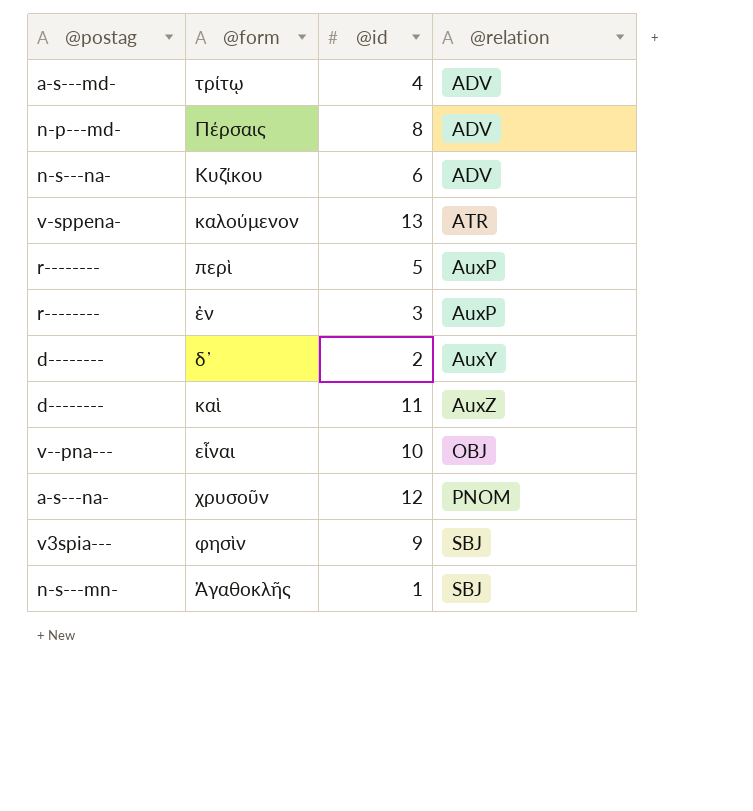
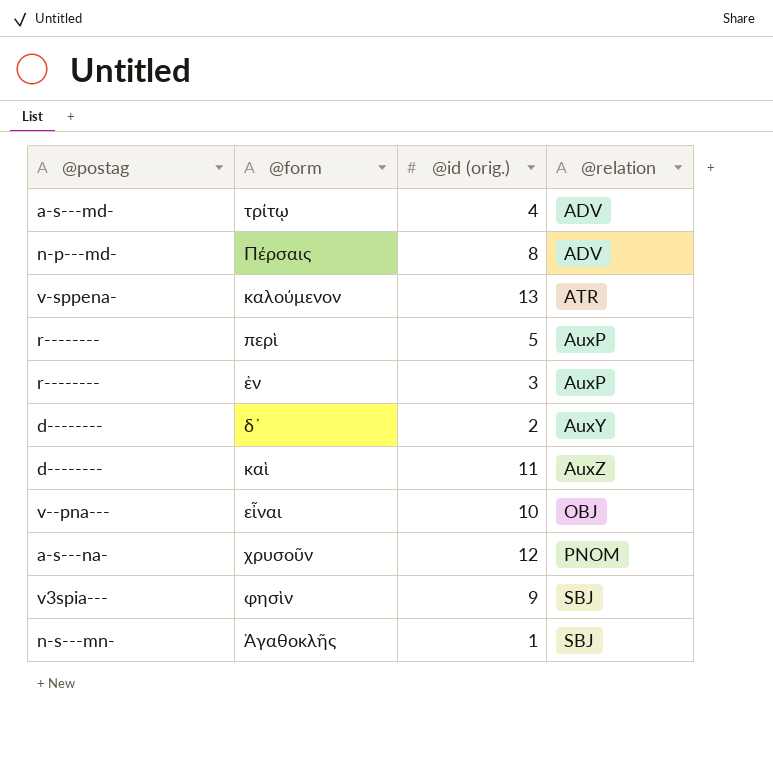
column name: @id -> @id (orig.)
row Κυζίκου: n-s---na- | 6 | ADV -> none

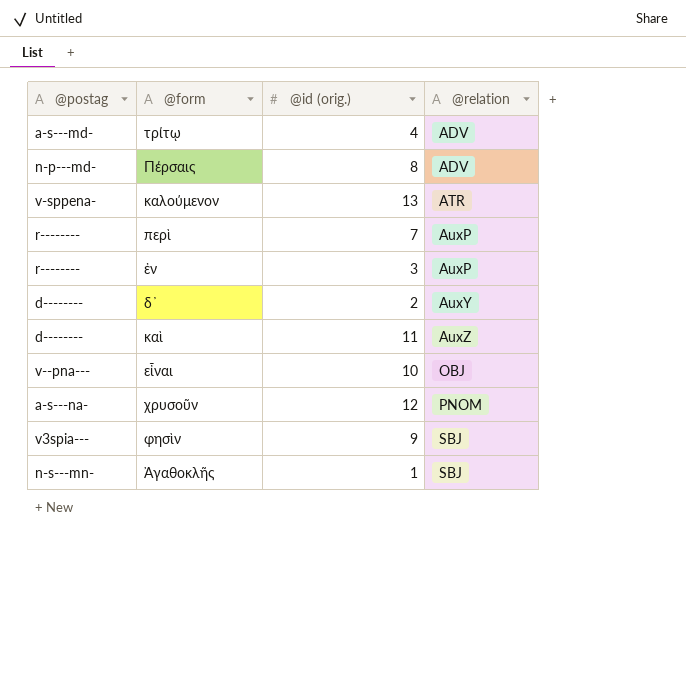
περὶ | @id (orig.): 5 -> 7

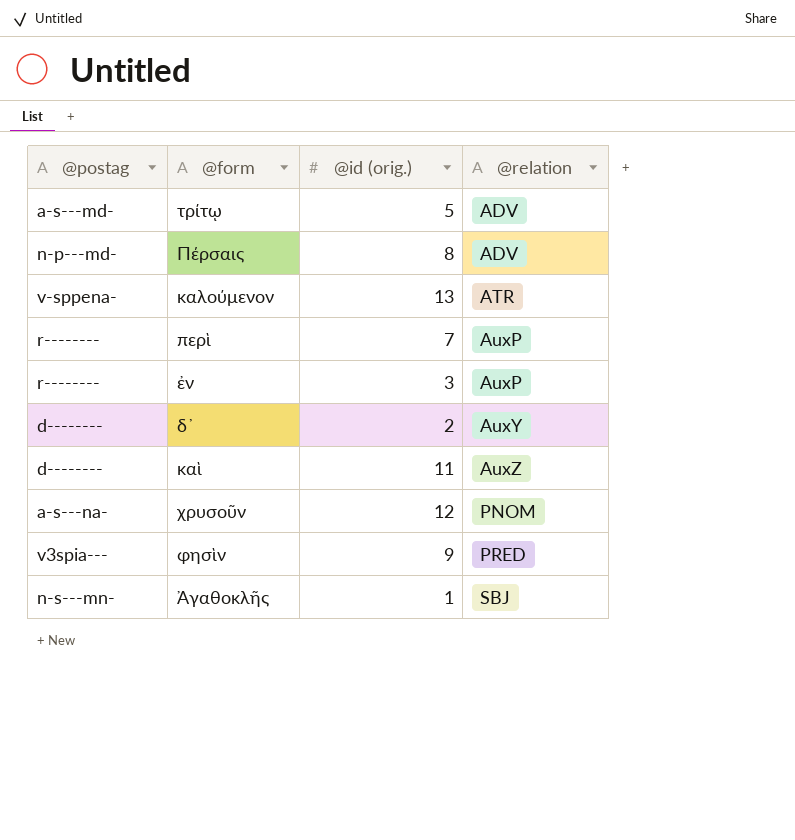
row εἶναι: v--pna--- | 10 | OBJ -> none
τρίτῳ | @id (orig.): 4 -> 5
φησὶν | @relation: SBJ -> PRED

